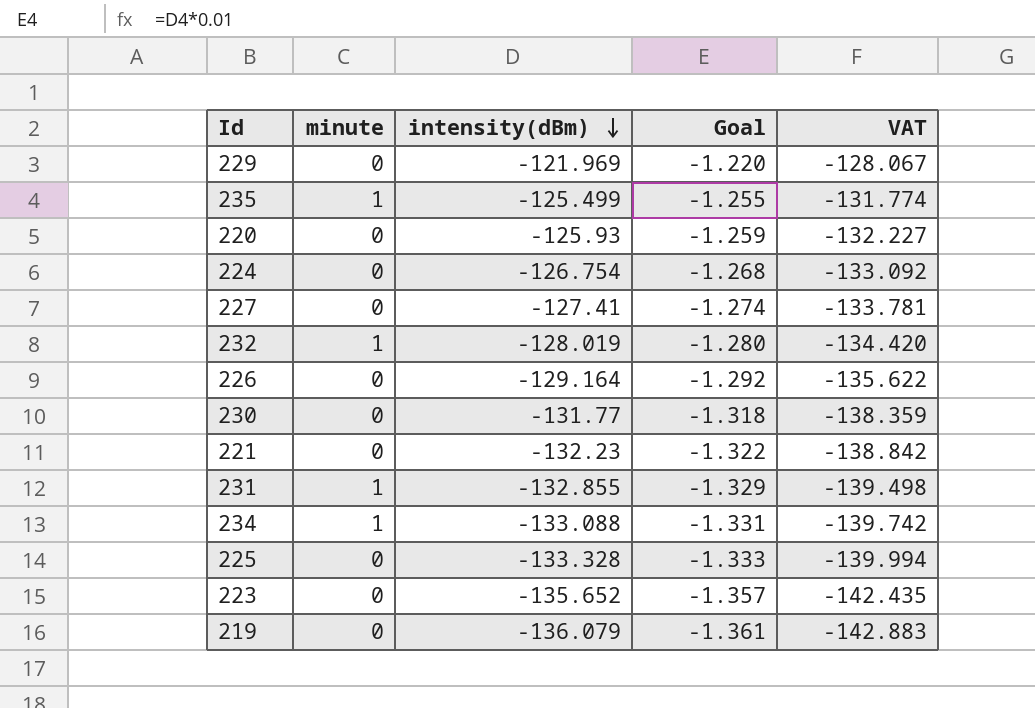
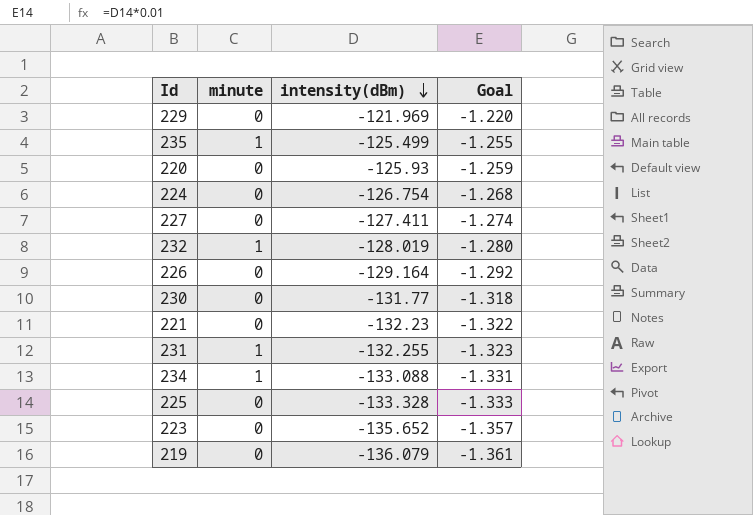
column VAT | formula: [intensity(dBm)] * 1.05 -> none
227 | intensity(dBm): -127.41 -> -127.411
231 | intensity(dBm): -132.855 -> -132.255
231 | Goal: -1.329 -> -1.323

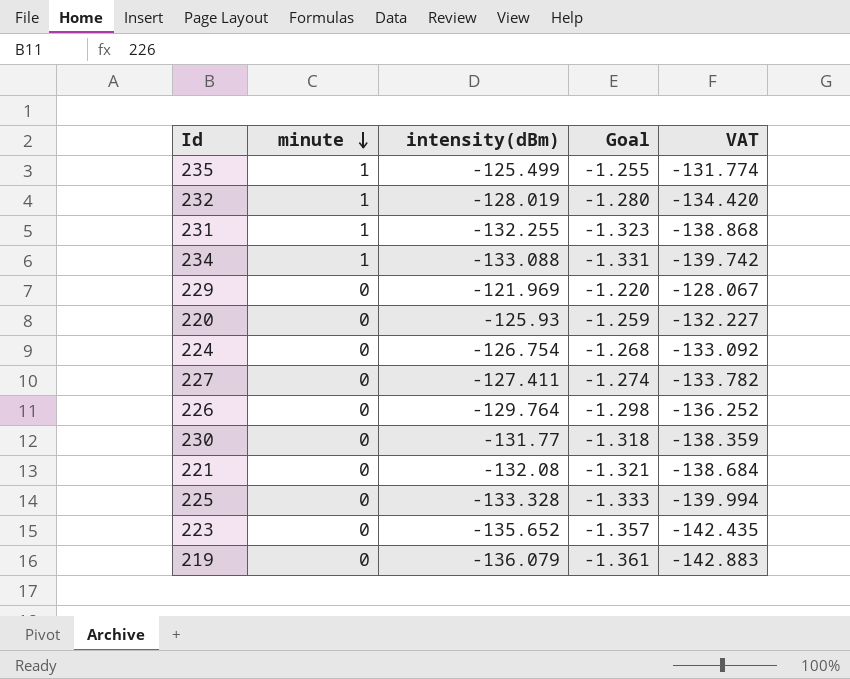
row order: intensity(dBm) descending -> minute descending
column VAT | formula: none -> [intensity(dBm)] * 1.05
226 | intensity(dBm): -129.164 -> -129.764
226 | Goal: -1.292 -> -1.298
221 | intensity(dBm): -132.23 -> -132.08
221 | Goal: -1.322 -> -1.321

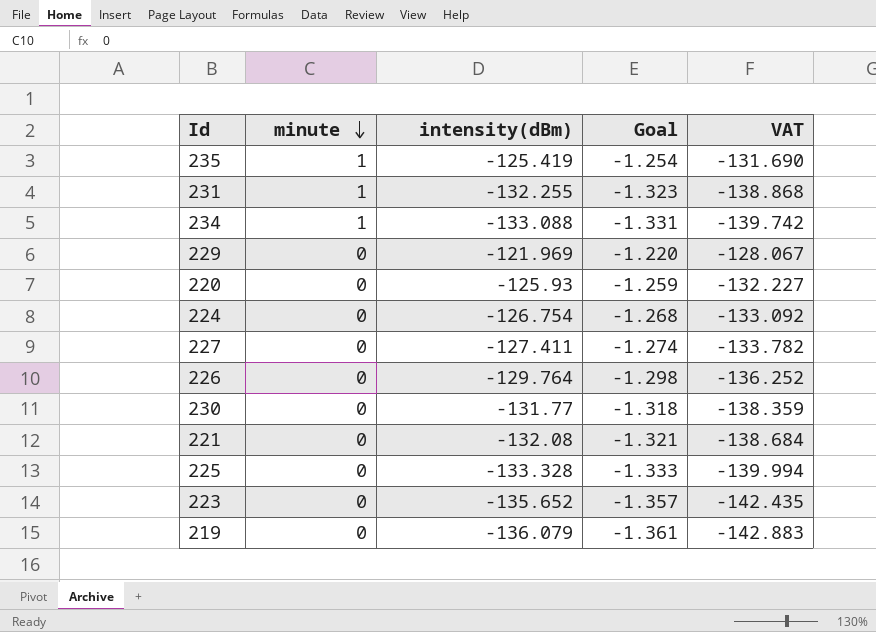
row 232: 1 | -128.019 | -1.280 | -134.420 -> none
235 | intensity(dBm): -125.499 -> -125.419
235 | Goal: -1.255 -> -1.254
235 | VAT: -131.774 -> -131.690

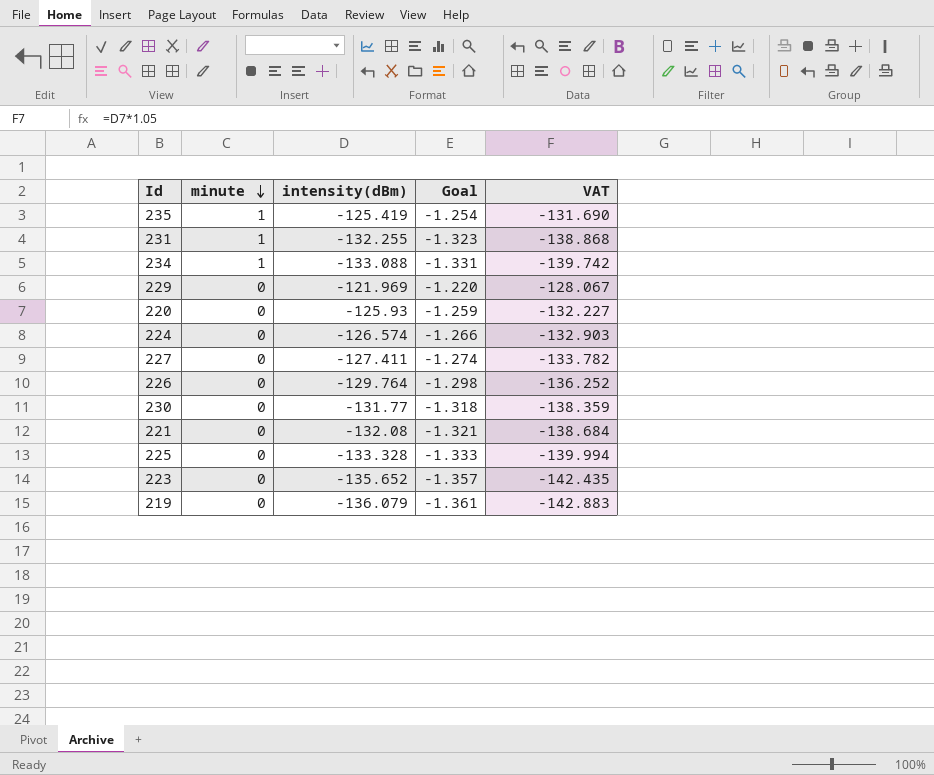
224 | intensity(dBm): -126.754 -> -126.574
224 | Goal: -1.268 -> -1.266
224 | VAT: -133.092 -> -132.903

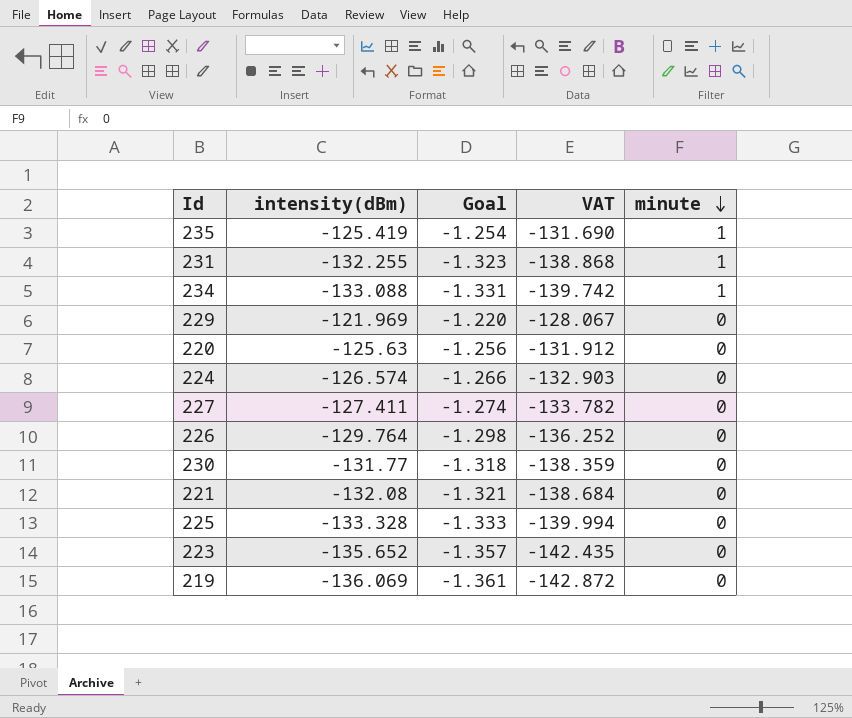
column minute | position: 2 -> 5
220 | intensity(dBm): -125.93 -> -125.63
220 | Goal: -1.259 -> -1.256
220 | VAT: -132.227 -> -131.912
219 | intensity(dBm): -136.079 -> -136.069
219 | VAT: -142.883 -> -142.872

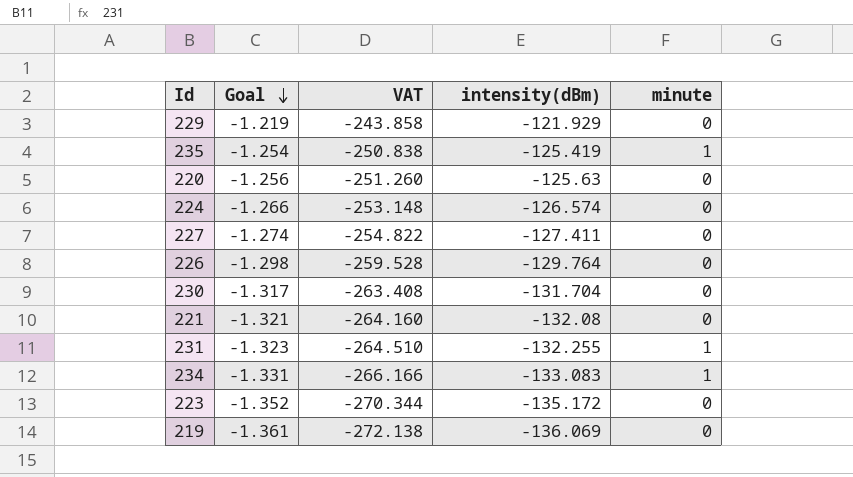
row order: minute descending -> Goal descending
column VAT | formula: [intensity(dBm)] * 1.05 -> [intensity(dBm)] * 2
column intensity(dBm) | position: 2 -> 4
row 225: -133.328 | -1.333 | -139.994 | 0 -> none
229 | Goal: -1.220 -> -1.219
229 | intensity(dBm): -121.969 -> -121.929
230 | Goal: -1.318 -> -1.317
230 | intensity(dBm): -131.77 -> -131.704
234 | intensity(dBm): -133.088 -> -133.083
223 | Goal: -1.357 -> -1.352
223 | intensity(dBm): -135.652 -> -135.172

